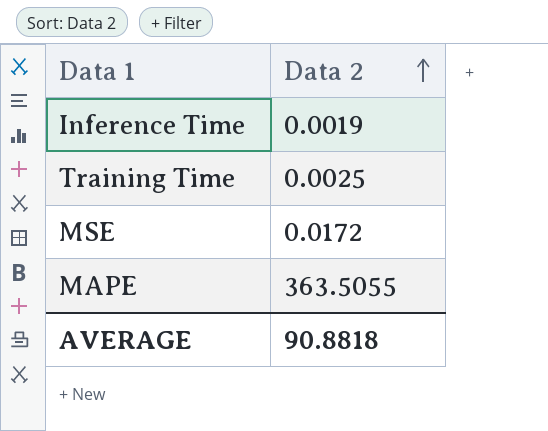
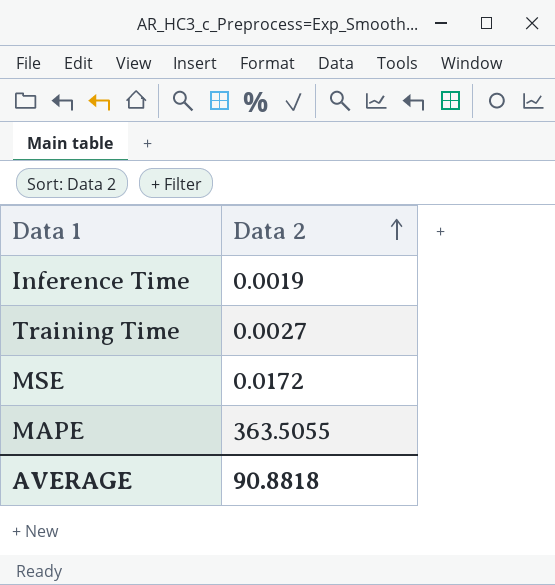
Training Time | Data 2: 0.0025 -> 0.0027

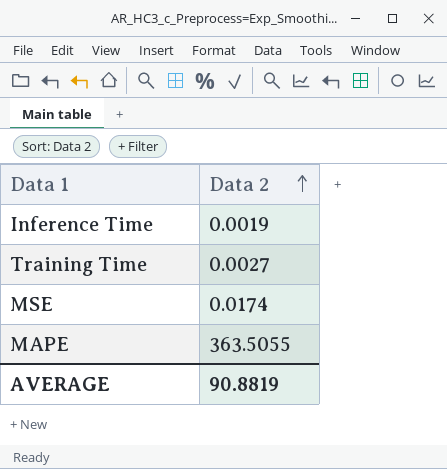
MSE | Data 2: 0.0172 -> 0.0174
AVERAGE | Data 2: 90.8818 -> 90.8819

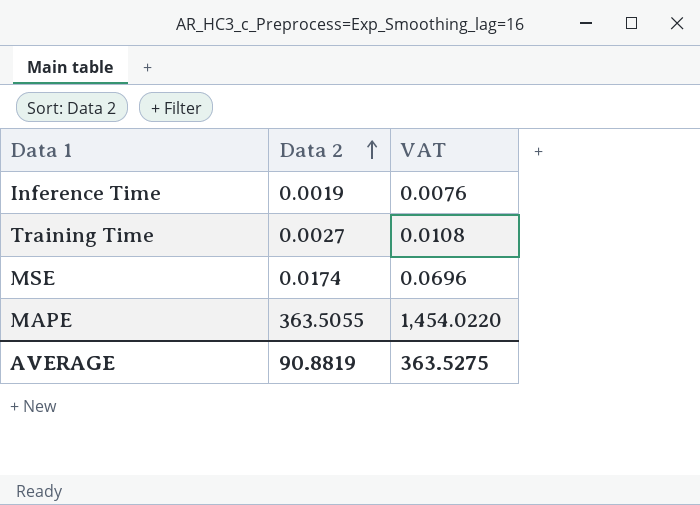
column VAT | formula: none -> [Data 2] * 4

